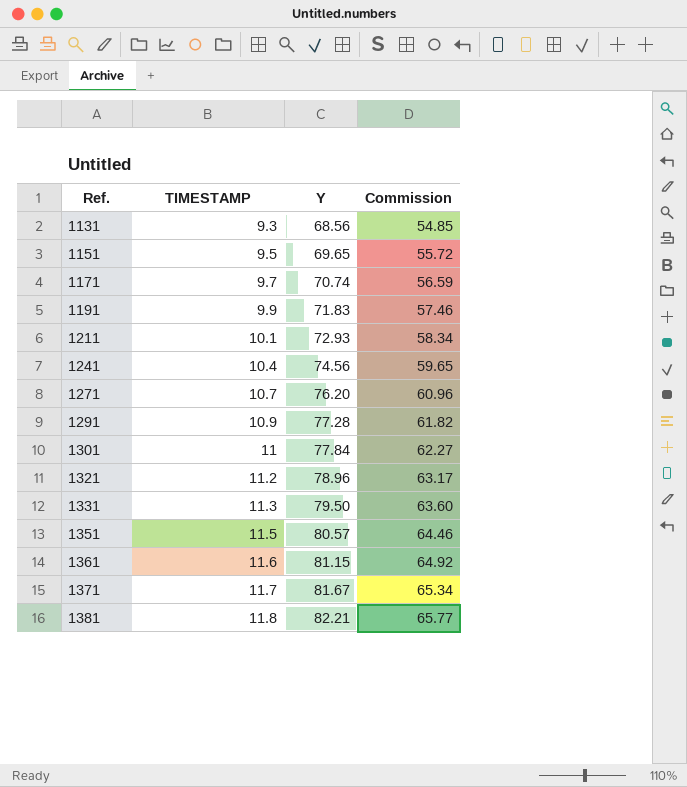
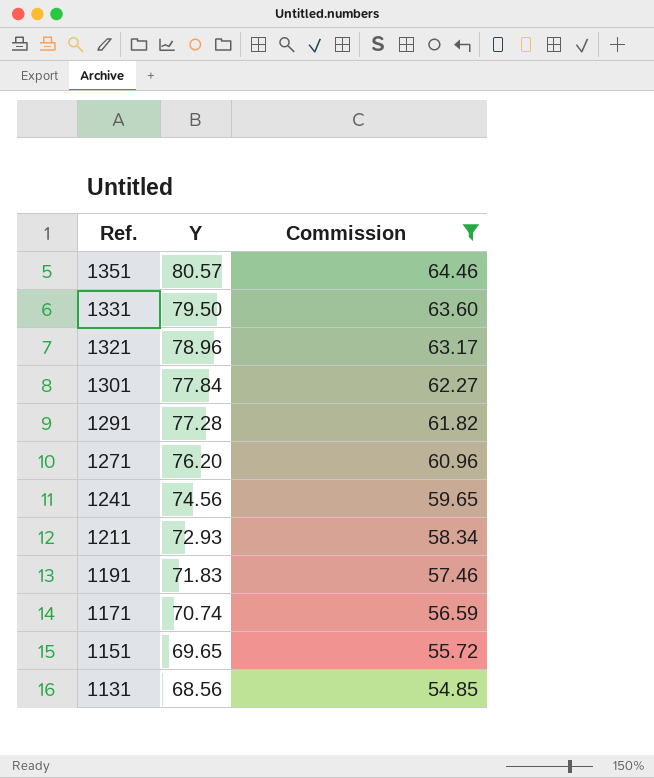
filter: none -> Commission <= 64.46
row order: Ref. ascending -> Ref. descending
column TIMESTAMP | position: 2 -> none

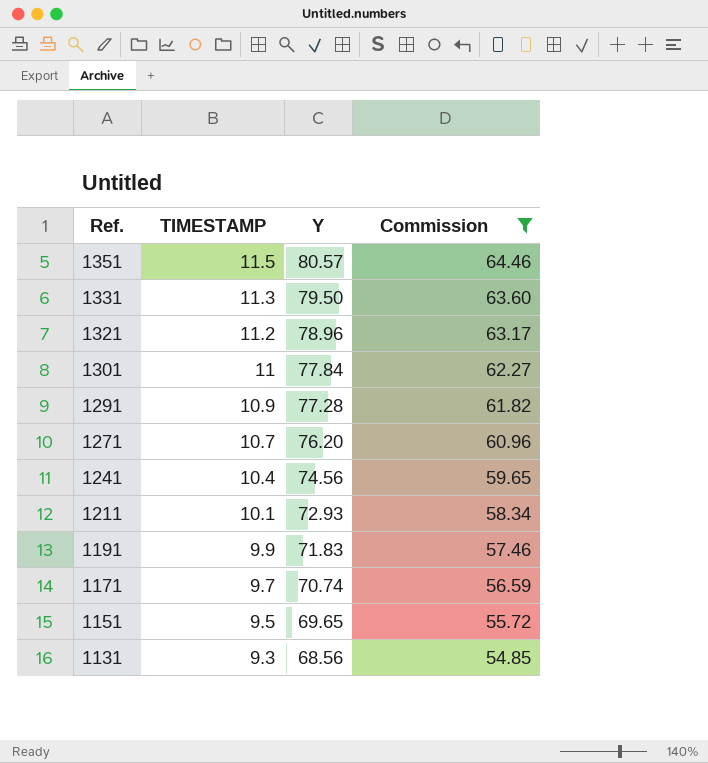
column TIMESTAMP | position: none -> 2

